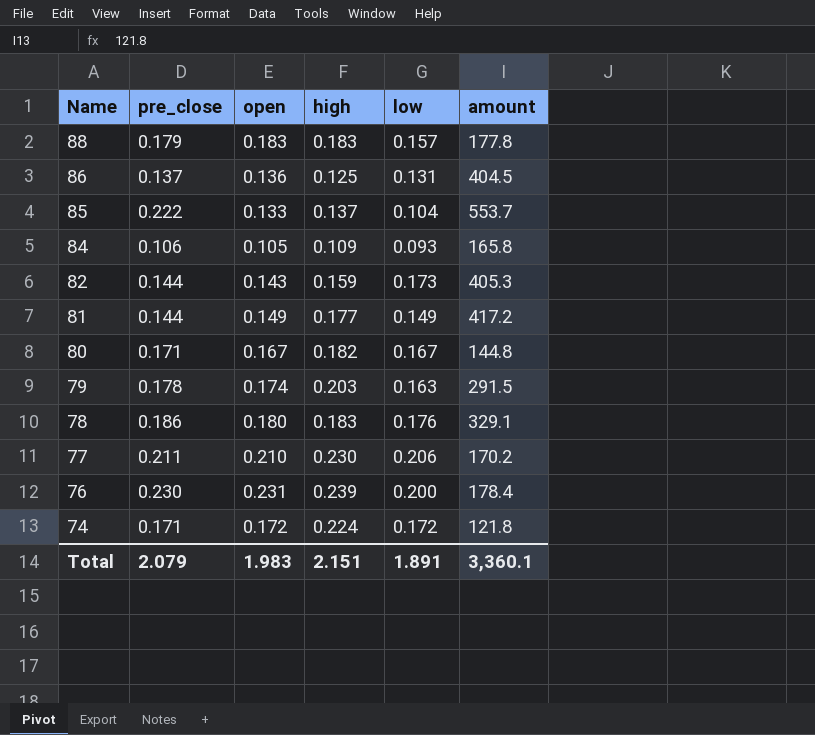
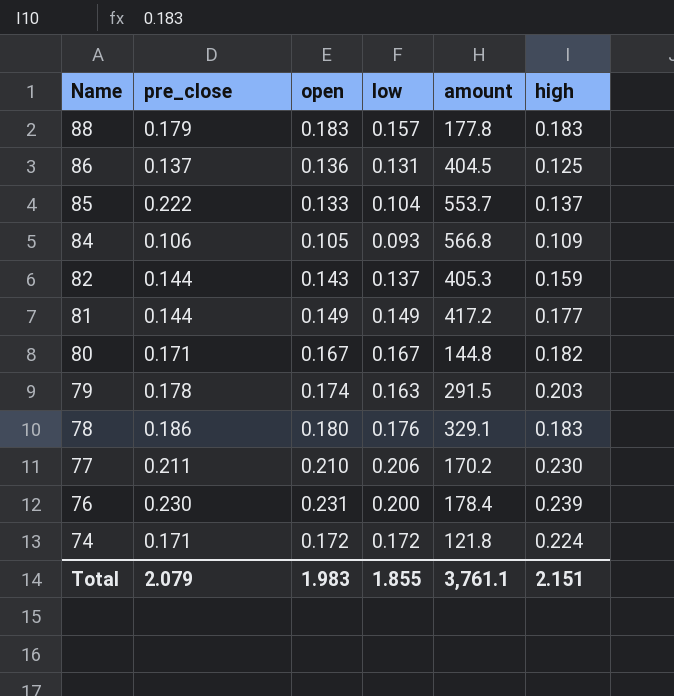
column high | position: 4 -> 6
84 | amount: 165.8 -> 566.8
82 | low: 0.173 -> 0.137
Total | low: 1.891 -> 1.855
Total | amount: 3,360.1 -> 3,761.1

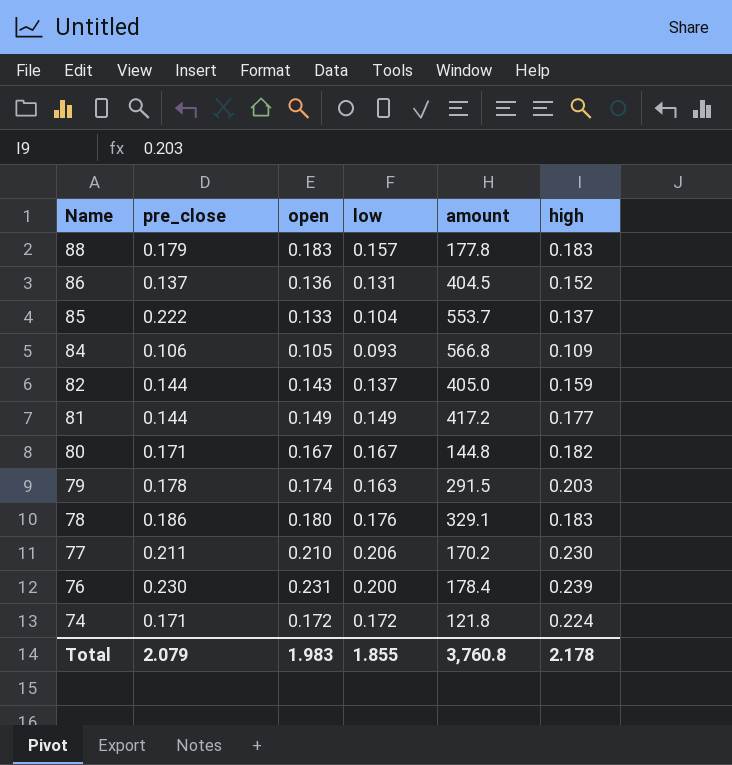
86 | high: 0.125 -> 0.152
82 | amount: 405.3 -> 405.0
Total | amount: 3,761.1 -> 3,760.8
Total | high: 2.151 -> 2.178

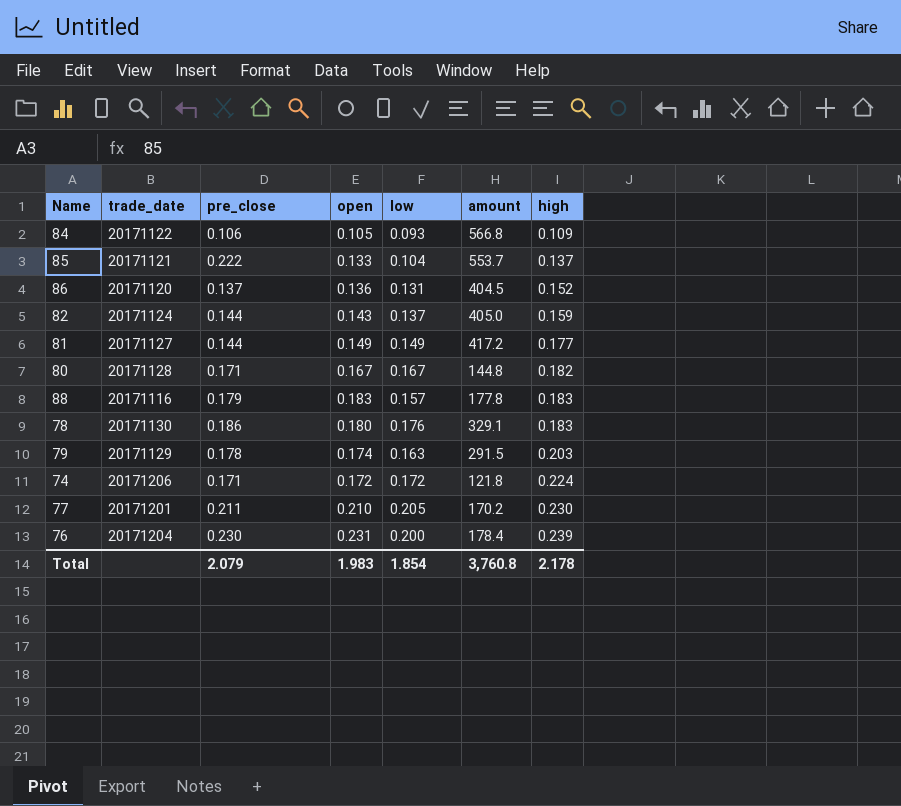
row order: Name descending -> high ascending
column trade_date | position: none -> 2
77 | low: 0.206 -> 0.205
Total | low: 1.855 -> 1.854

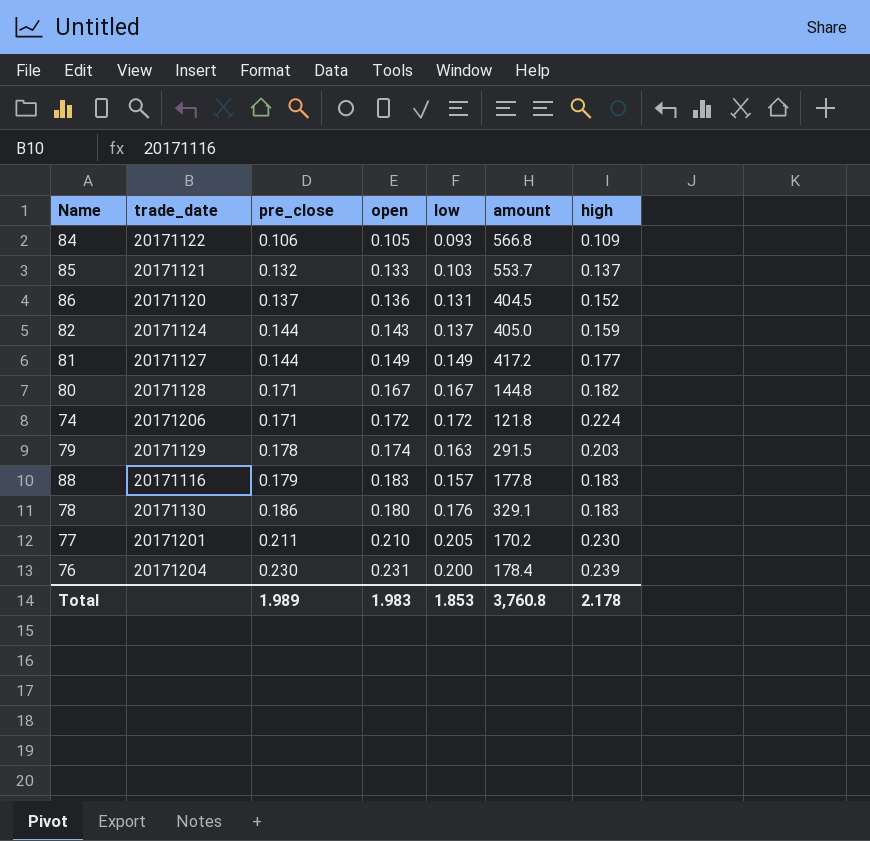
row order: high ascending -> pre_close ascending
85 | pre_close: 0.222 -> 0.132
85 | low: 0.104 -> 0.103
Total | pre_close: 2.079 -> 1.989
Total | low: 1.854 -> 1.853

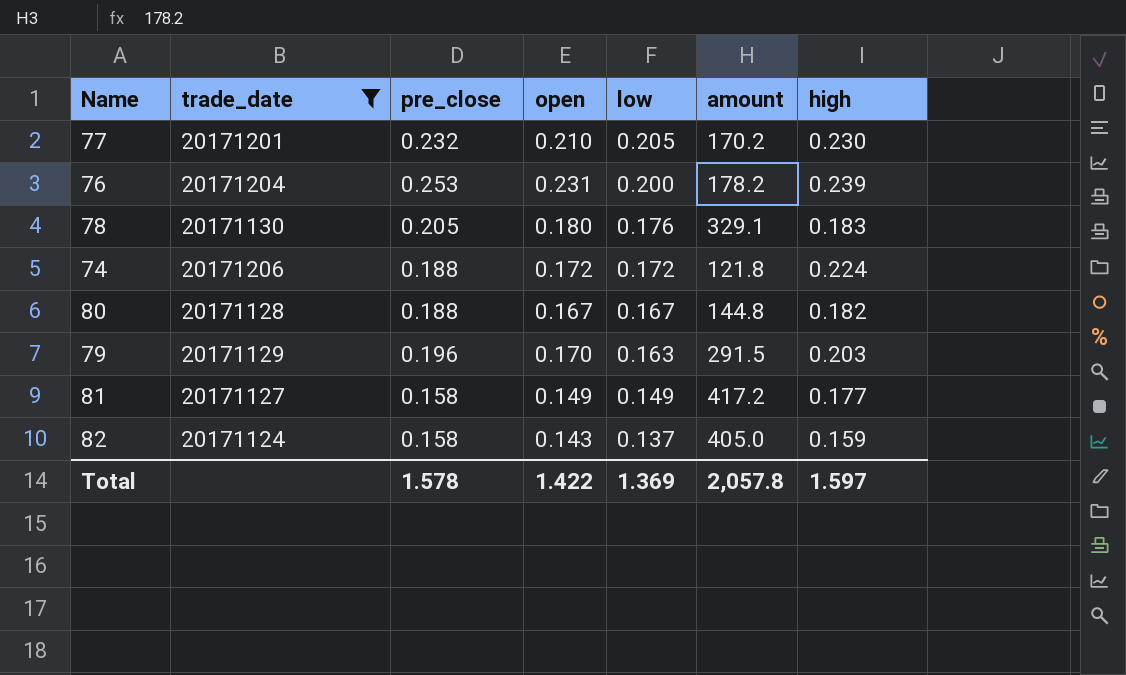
filter: none -> trade_date >= 20171124
row order: pre_close ascending -> low descending
77 | pre_close: 0.211 -> 0.232
76 | pre_close: 0.230 -> 0.253
76 | amount: 178.4 -> 178.2
78 | pre_close: 0.186 -> 0.205
74 | pre_close: 0.171 -> 0.188
80 | pre_close: 0.171 -> 0.188
79 | pre_close: 0.178 -> 0.196
79 | open: 0.174 -> 0.170
81 | pre_close: 0.144 -> 0.158
82 | pre_close: 0.144 -> 0.158
Total | pre_close: 1.989 -> 1.578
Total | open: 1.983 -> 1.422
Total | low: 1.853 -> 1.369
Total | amount: 3,760.8 -> 2,057.8
Total | high: 2.178 -> 1.597

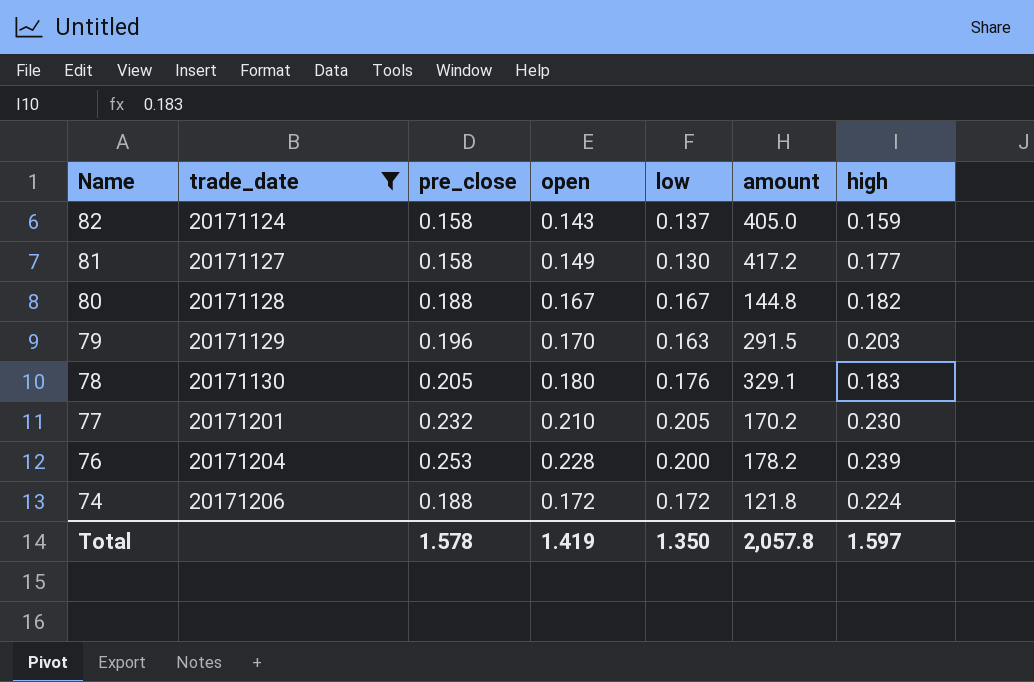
row order: low descending -> Name descending
81 | low: 0.149 -> 0.130
76 | open: 0.231 -> 0.228
Total | open: 1.422 -> 1.419
Total | low: 1.369 -> 1.350

